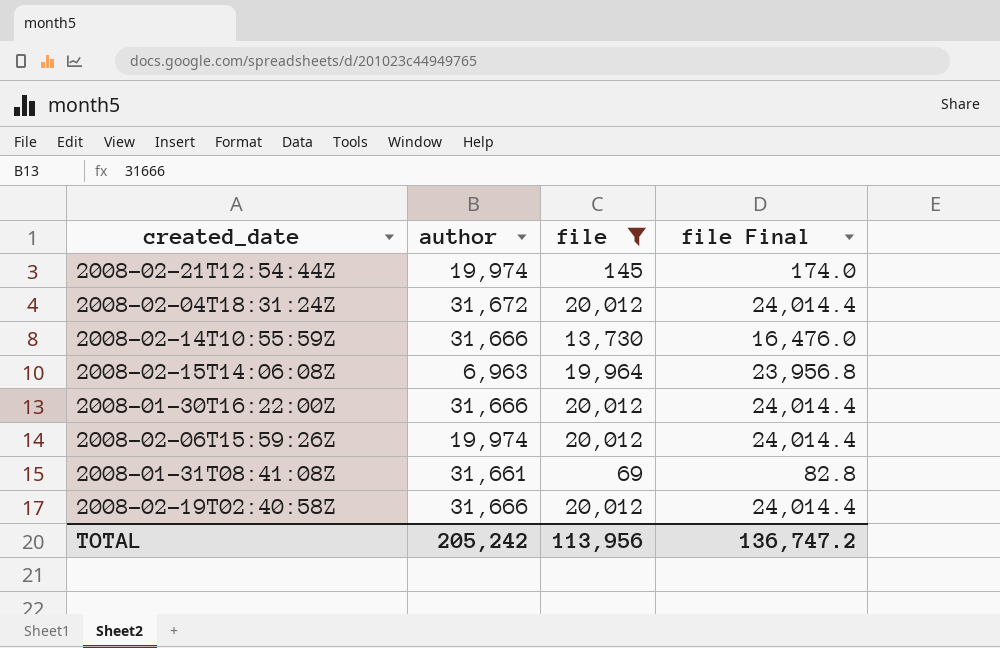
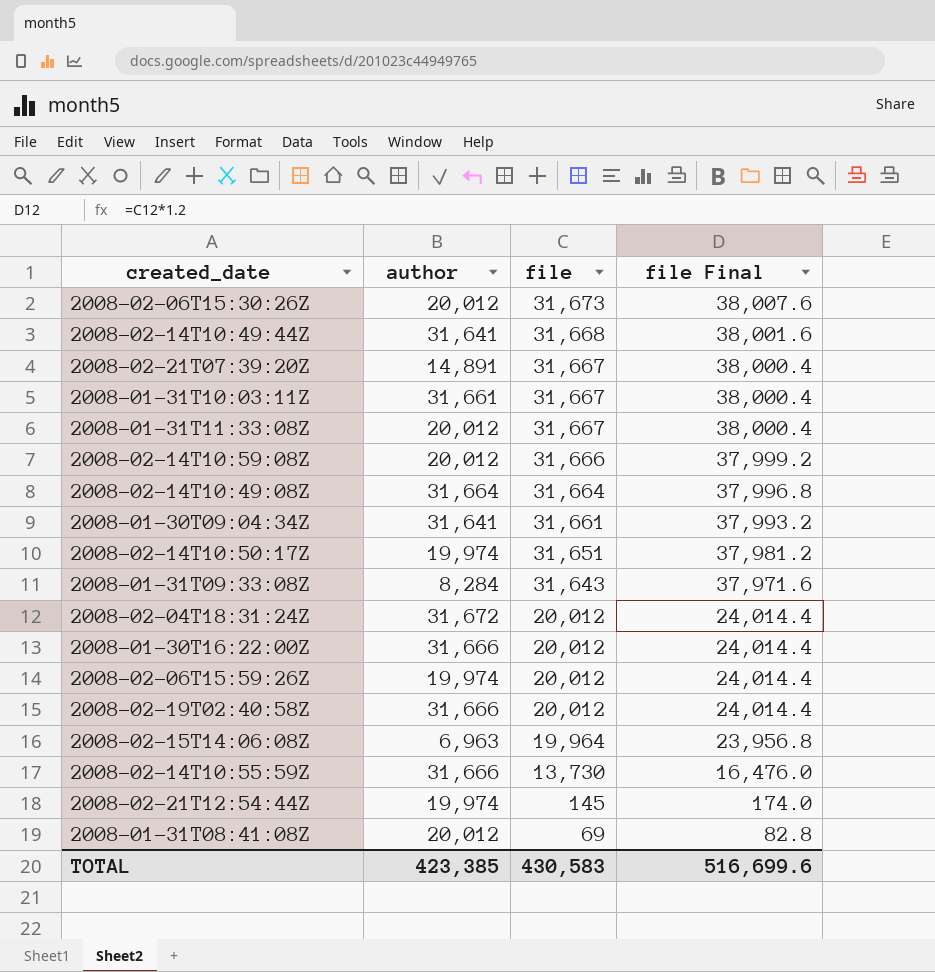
filter: file <= 20,012 -> none
row order: none -> file descending
2008-01-31T08:41:08Z | author: 31,661 -> 20,012
TOTAL | author: 205,242 -> 423,385
TOTAL | file: 113,956 -> 430,583
TOTAL | file Final: 136,747.2 -> 516,699.6

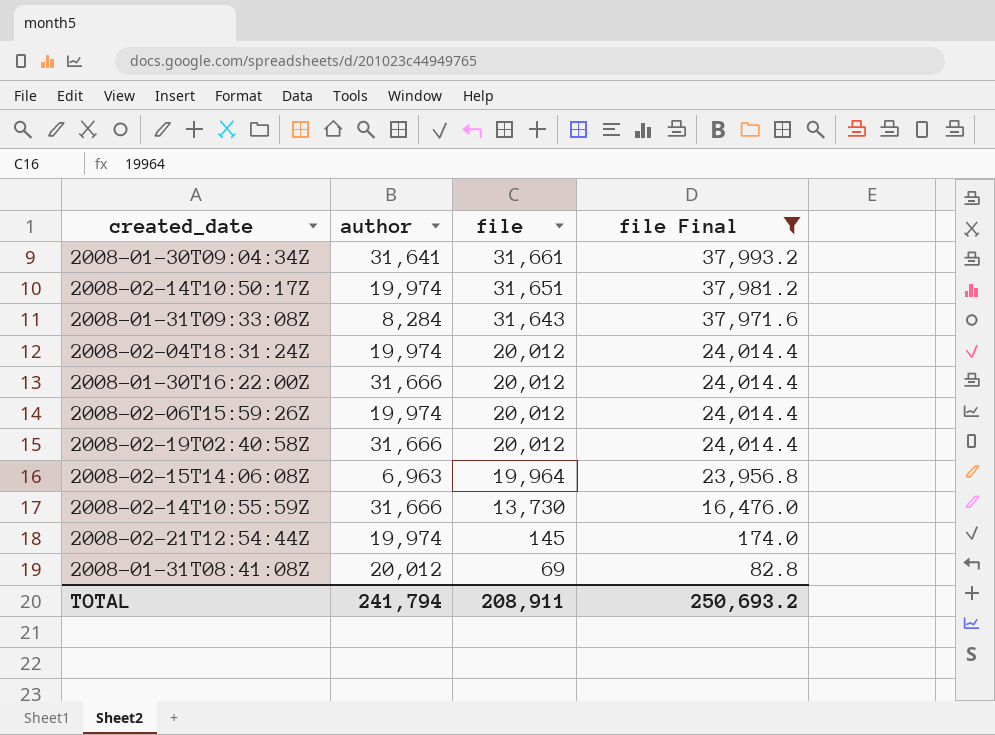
filter: none -> file Final <= 37,993.2
2008-02-04T18:31:24Z | author: 31,672 -> 19,974
TOTAL | author: 423,385 -> 241,794
TOTAL | file: 430,583 -> 208,911
TOTAL | file Final: 516,699.6 -> 250,693.2

